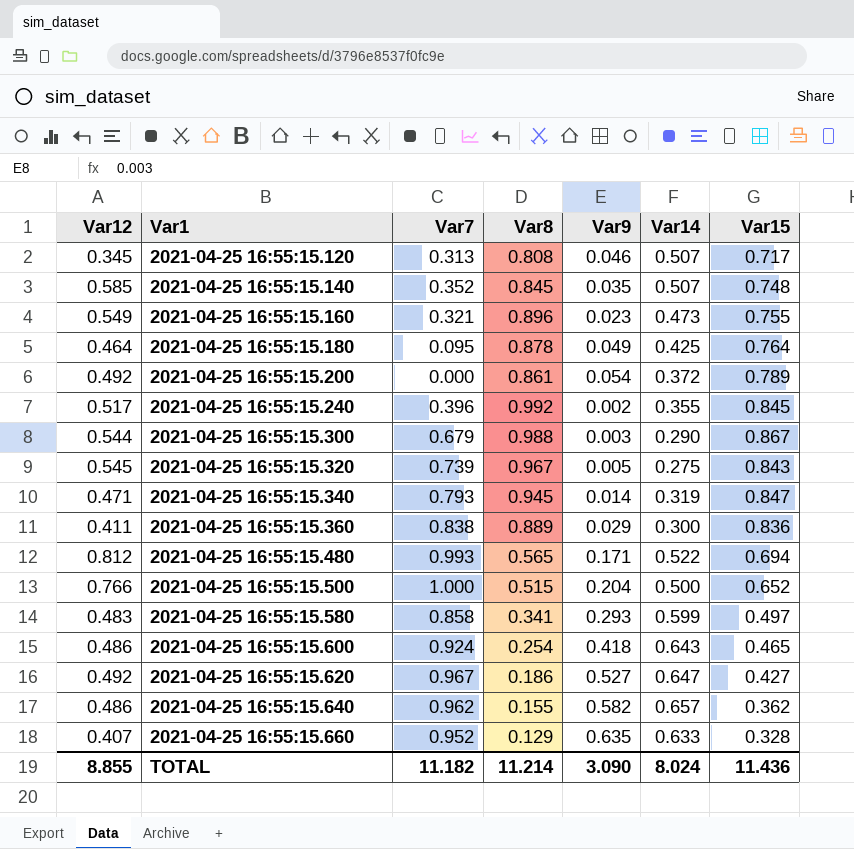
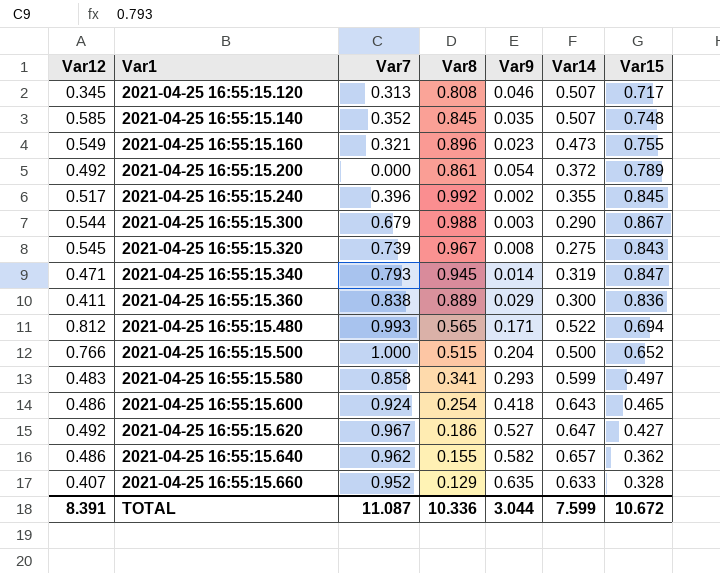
row 2021-04-25 16:55:15.180: 0.464 | 0.095 | 0.878 | 0.049 | 0.425 | 0.764 -> none
2021-04-25 16:55:15.320 | Var9: 0.005 -> 0.008
TOTAL | Var12: 8.855 -> 8.391
TOTAL | Var7: 11.182 -> 11.087
TOTAL | Var8: 11.214 -> 10.336
TOTAL | Var9: 3.090 -> 3.044
TOTAL | Var14: 8.024 -> 7.599
TOTAL | Var15: 11.436 -> 10.672

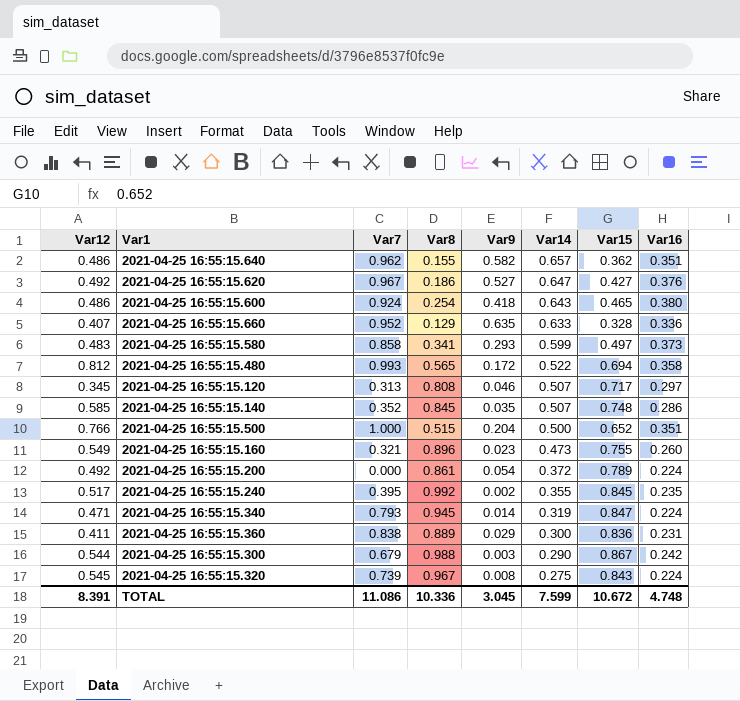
row order: Var1 ascending -> Var14 descending
column Var16 | position: none -> 8
2021-04-25 16:55:15.480 | Var9: 0.171 -> 0.172
2021-04-25 16:55:15.240 | Var7: 0.396 -> 0.395
TOTAL | Var7: 11.087 -> 11.086
TOTAL | Var9: 3.044 -> 3.045

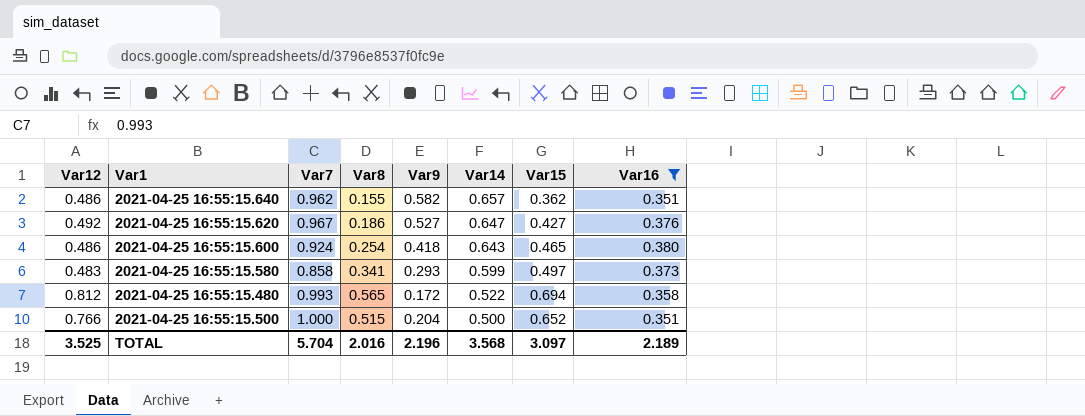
filter: none -> Var16 >= 0.351
TOTAL | Var12: 8.391 -> 3.525
TOTAL | Var7: 11.086 -> 5.704
TOTAL | Var8: 10.336 -> 2.016
TOTAL | Var9: 3.045 -> 2.196
TOTAL | Var14: 7.599 -> 3.568
TOTAL | Var15: 10.672 -> 3.097
TOTAL | Var16: 4.748 -> 2.189

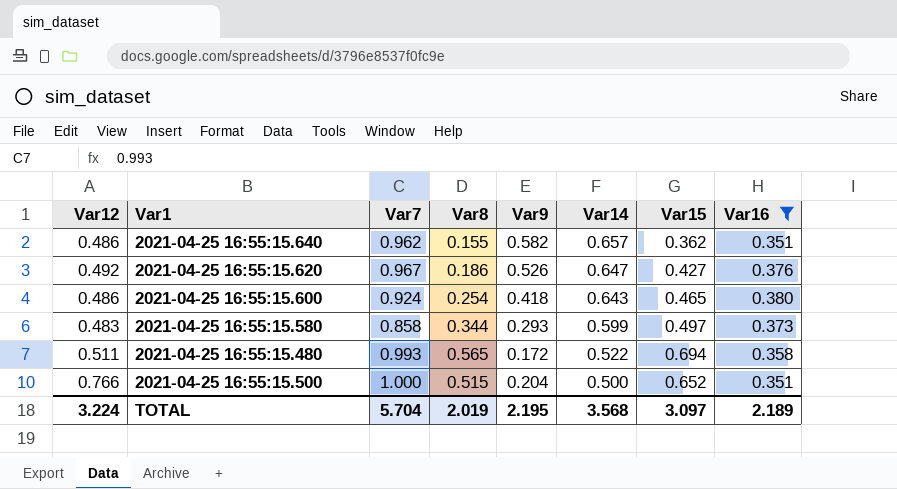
2021-04-25 16:55:15.620 | Var9: 0.527 -> 0.526
2021-04-25 16:55:15.580 | Var8: 0.341 -> 0.344
2021-04-25 16:55:15.480 | Var12: 0.812 -> 0.511
TOTAL | Var12: 3.525 -> 3.224
TOTAL | Var8: 2.016 -> 2.019
TOTAL | Var9: 2.196 -> 2.195

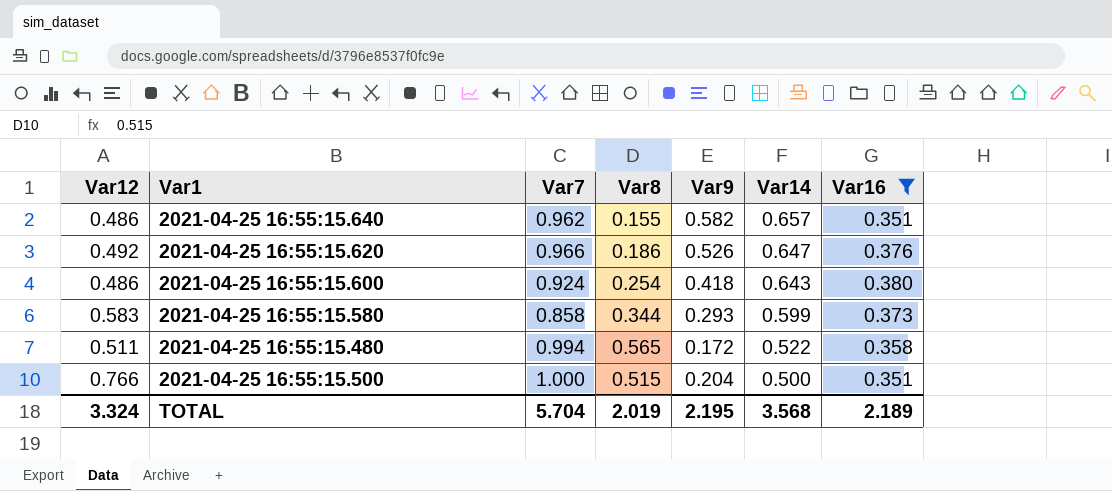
column Var15 | position: 7 -> none
2021-04-25 16:55:15.620 | Var7: 0.967 -> 0.966
2021-04-25 16:55:15.580 | Var12: 0.483 -> 0.583
2021-04-25 16:55:15.480 | Var7: 0.993 -> 0.994
TOTAL | Var12: 3.224 -> 3.324

